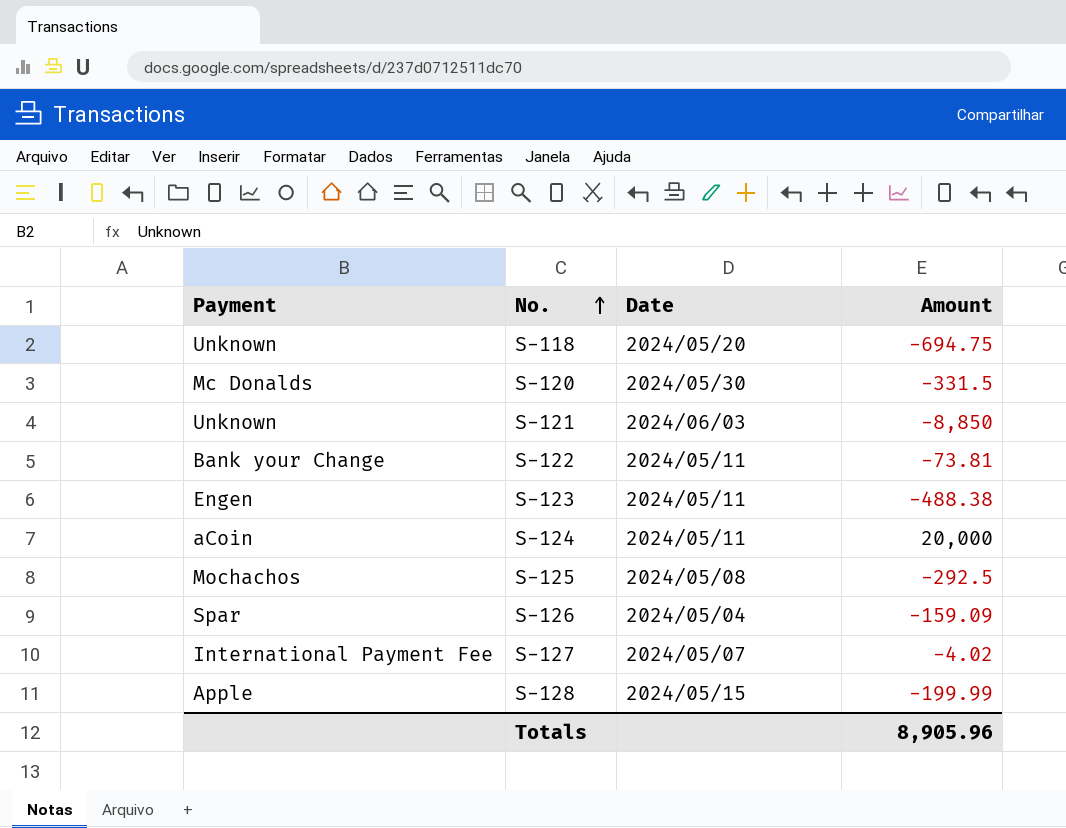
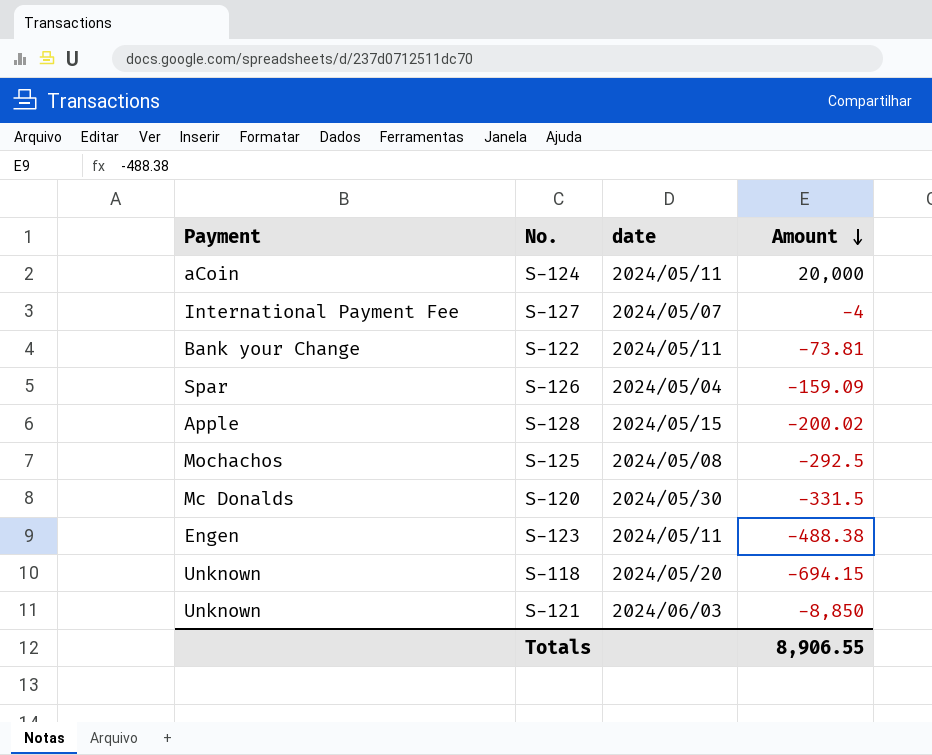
row order: No. ascending -> Amount descending
column name: Date -> date
S-127 | Amount: -4.02 -> -4
S-128 | Amount: -199.99 -> -200.02
S-118 | Amount: -694.75 -> -694.15
Totals | Amount: 8,905.96 -> 8,906.55

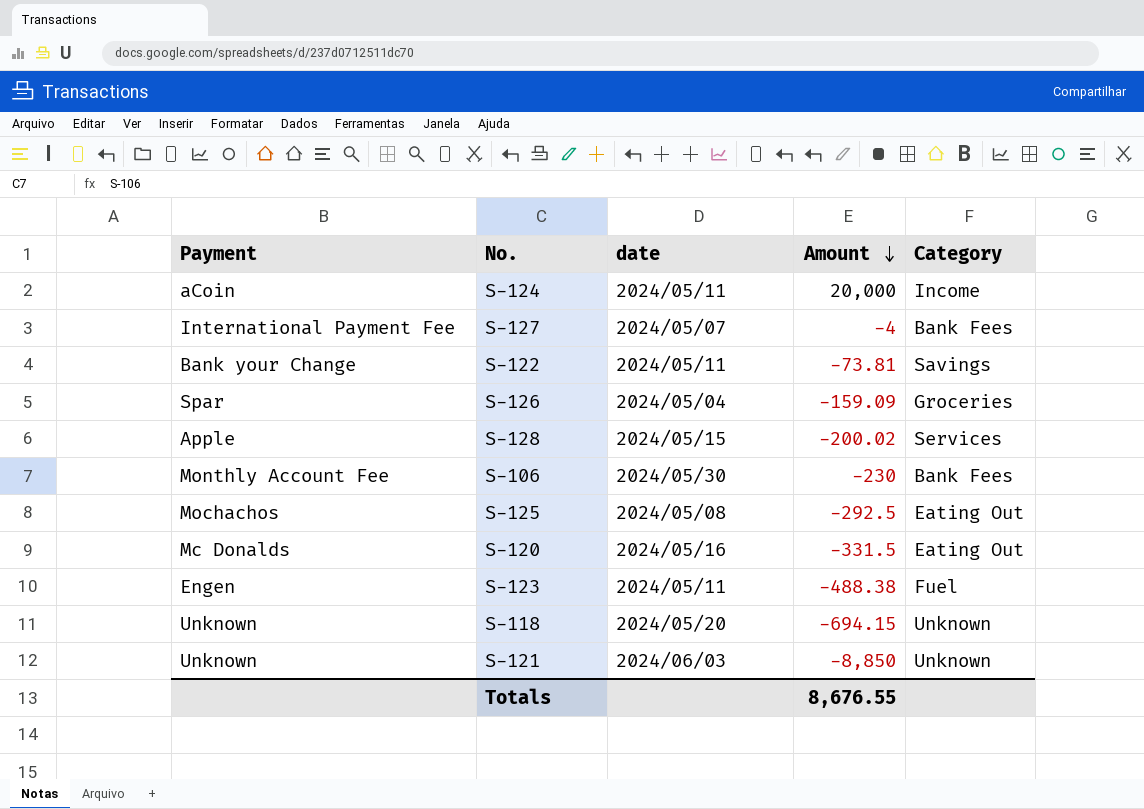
column Category | position: none -> 5
row S-106: none -> Monthly Account Fee | 2024/05/30 | -230 | Bank Fees
S-120 | date: 2024/05/30 -> 2024/05/16
Totals | Amount: 8,906.55 -> 8,676.55

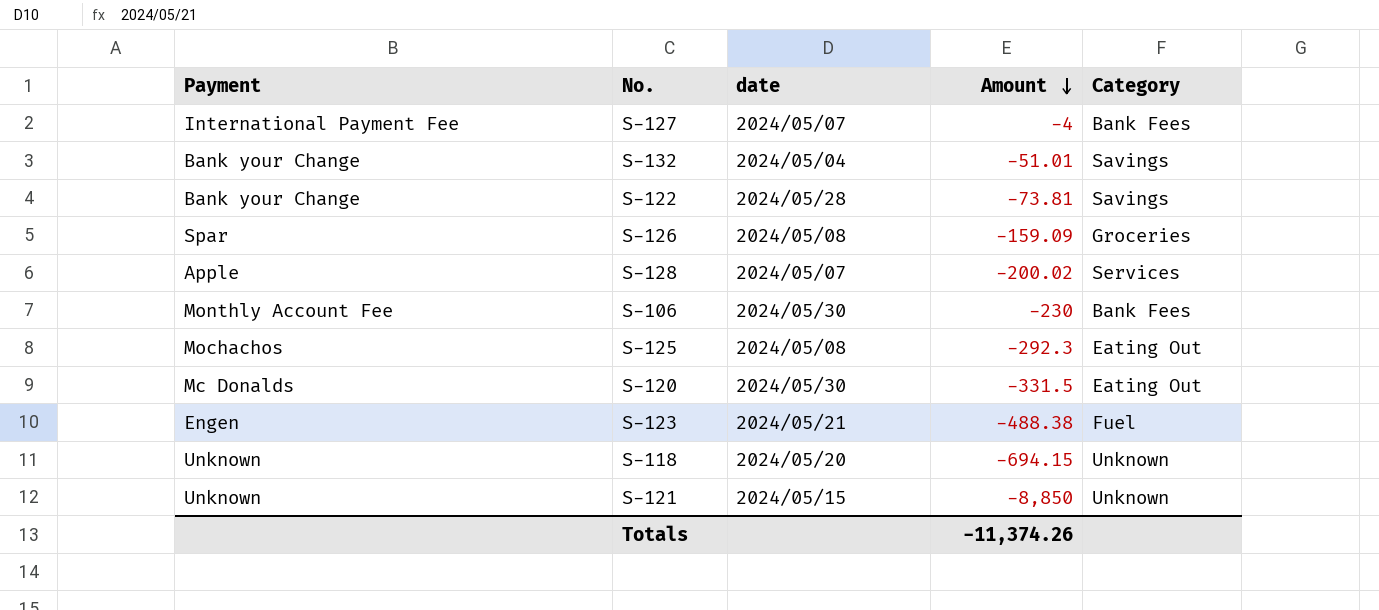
row S-124: aCoin | 2024/05/11 | 20,000 | Income -> none
row S-132: none -> Bank your Change | 2024/05/04 | -51.01 | Savings
S-122 | date: 2024/05/11 -> 2024/05/28
S-126 | date: 2024/05/04 -> 2024/05/08
S-128 | date: 2024/05/15 -> 2024/05/07
S-125 | Amount: -292.5 -> -292.3
S-120 | date: 2024/05/16 -> 2024/05/30
S-123 | date: 2024/05/11 -> 2024/05/21
S-121 | date: 2024/06/03 -> 2024/05/15
Totals | Amount: 8,676.55 -> -11,374.26

